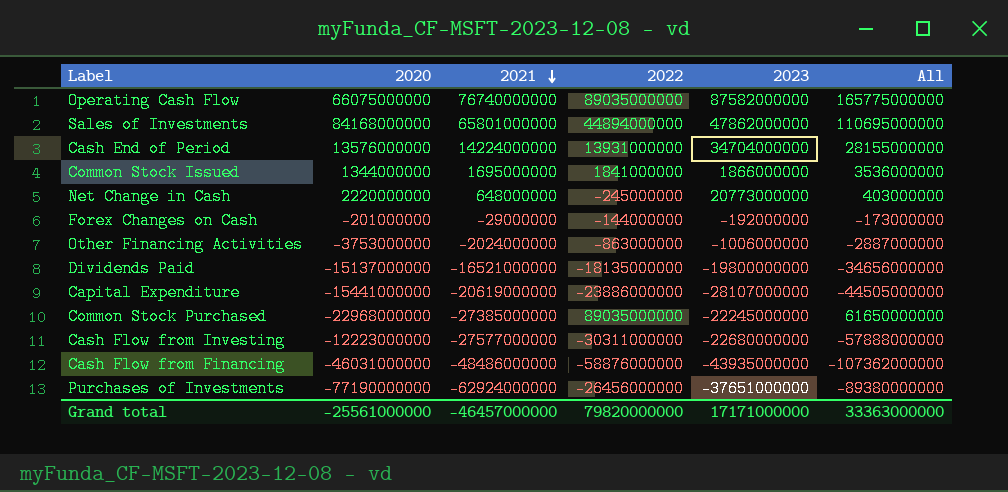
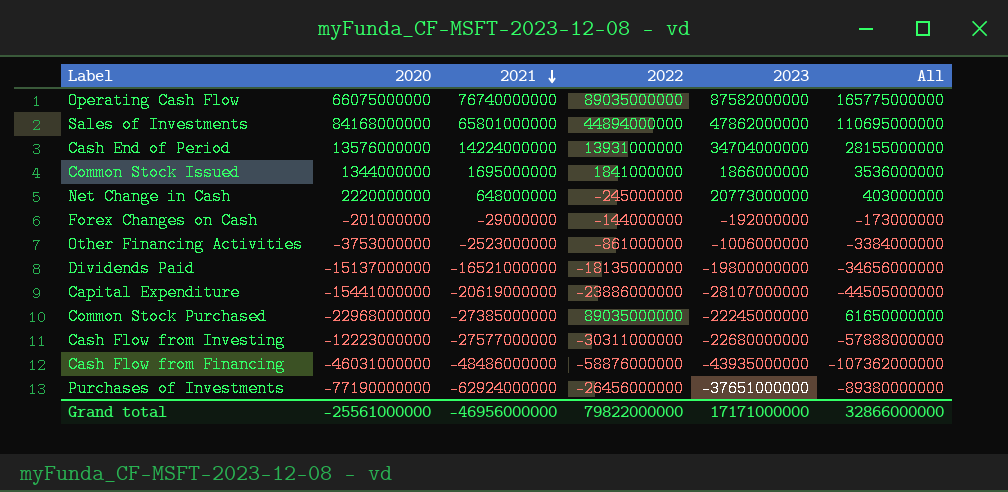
Other Financing Activities | 2021: -2024000000 -> -2523000000
Other Financing Activities | 2022: -863000000 -> -861000000
Other Financing Activities | All: -2887000000 -> -3384000000
Grand total | 2021: -46457000000 -> -46956000000
Grand total | 2022: 79820000000 -> 79822000000
Grand total | All: 33363000000 -> 32866000000

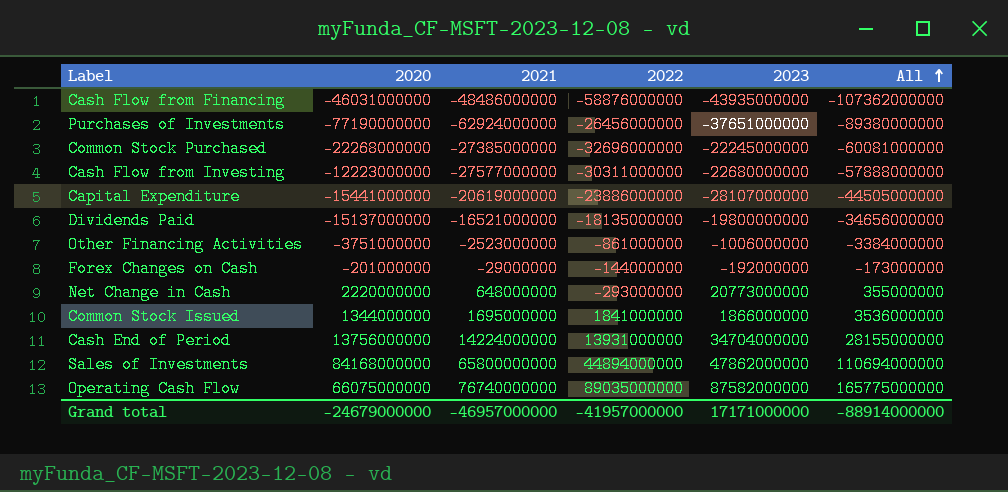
row order: 2021 descending -> All ascending
Common Stock Purchased | 2020: -22968000000 -> -22268000000
Common Stock Purchased | 2022: 89035000000 -> -32696000000
Common Stock Purchased | All: 61650000000 -> -60081000000
Other Financing Activities | 2020: -3753000000 -> -3751000000
Net Change in Cash | 2022: -245000000 -> -293000000
Net Change in Cash | All: 403000000 -> 355000000
Cash End of Period | 2020: 13576000000 -> 13756000000
Sales of Investments | 2021: 65801000000 -> 65800000000
Sales of Investments | All: 110695000000 -> 110694000000
Grand total | 2020: -25561000000 -> -24679000000
Grand total | 2021: -46956000000 -> -46957000000
Grand total | 2022: 79822000000 -> -41957000000
Grand total | All: 32866000000 -> -88914000000

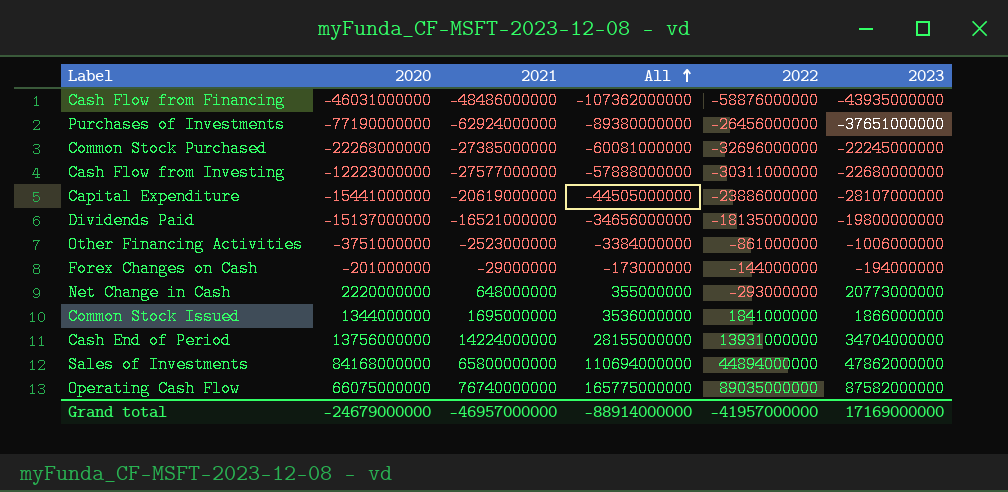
column All | position: 6 -> 4
Forex Changes on Cash | 2023: -192000000 -> -194000000
Grand total | 2023: 17171000000 -> 17169000000

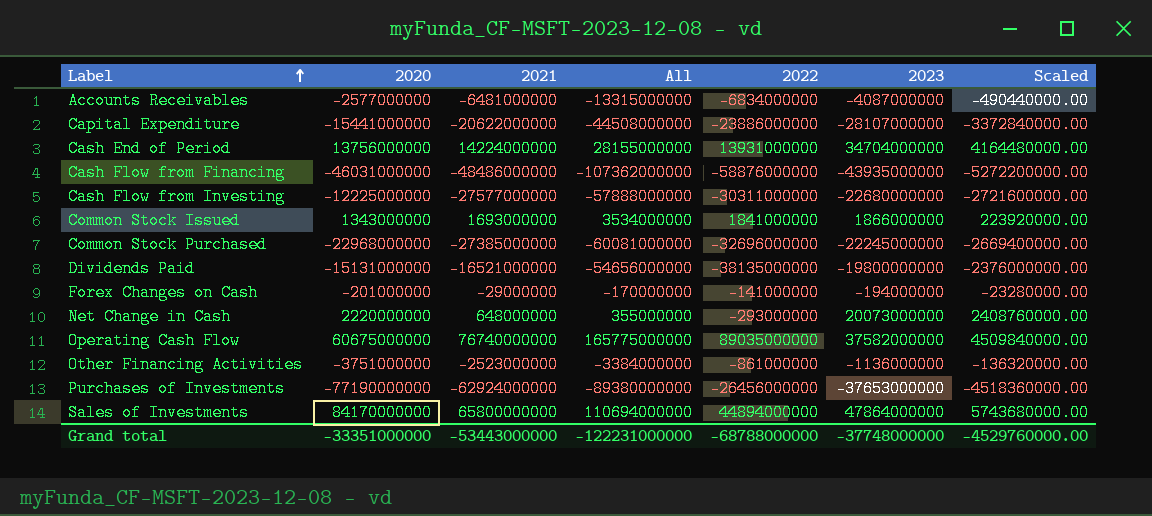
row order: All ascending -> Label ascending
column Scaled | formula: none -> [2023] * 0.12
row Accounts Receivables: none -> -2577000000 | -6481000000 | -13315000000 | -6834000000 | -4087000000 | -490440000.00
Capital Expenditure | 2021: -20619000000 -> -20622000000
Capital Expenditure | All: -44505000000 -> -44508000000
Cash Flow from Investing | 2020: -12223000000 -> -12225000000
Common Stock Issued | 2020: 1344000000 -> 1343000000
Common Stock Issued | 2021: 1695000000 -> 1693000000
Common Stock Issued | All: 3536000000 -> 3534000000
Common Stock Purchased | 2020: -22268000000 -> -22968000000
Dividends Paid | 2020: -15137000000 -> -15131000000
Dividends Paid | All: -34656000000 -> -54656000000
Dividends Paid | 2022: -18135000000 -> -38135000000
Forex Changes on Cash | All: -173000000 -> -170000000
Forex Changes on Cash | 2022: -144000000 -> -141000000
Net Change in Cash | 2023: 20773000000 -> 20073000000
Operating Cash Flow | 2020: 66075000000 -> 60675000000
Operating Cash Flow | 2023: 87582000000 -> 37582000000
Other Financing Activities | 2023: -1006000000 -> -1136000000
Purchases of Investments | 2023: -37651000000 -> -37653000000
Sales of Investments | 2020: 84168000000 -> 84170000000
Sales of Investments | 2023: 47862000000 -> 47864000000
Grand total | 2020: -24679000000 -> -33351000000
Grand total | 2021: -46957000000 -> -53443000000
Grand total | All: -88914000000 -> -122231000000
Grand total | 2022: -41957000000 -> -68788000000
Grand total | 2023: 17169000000 -> -37748000000

